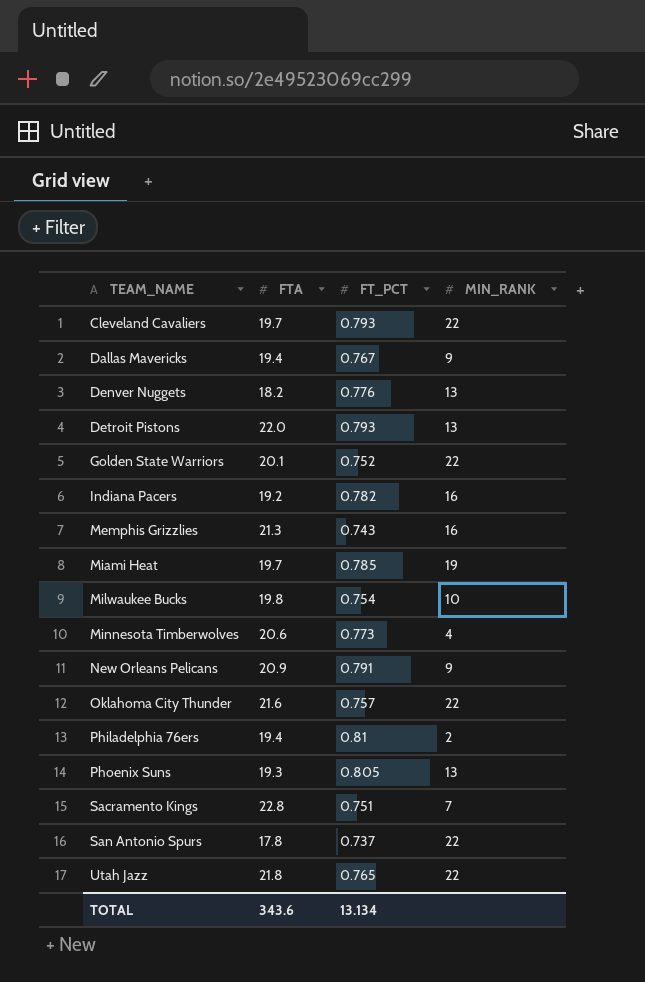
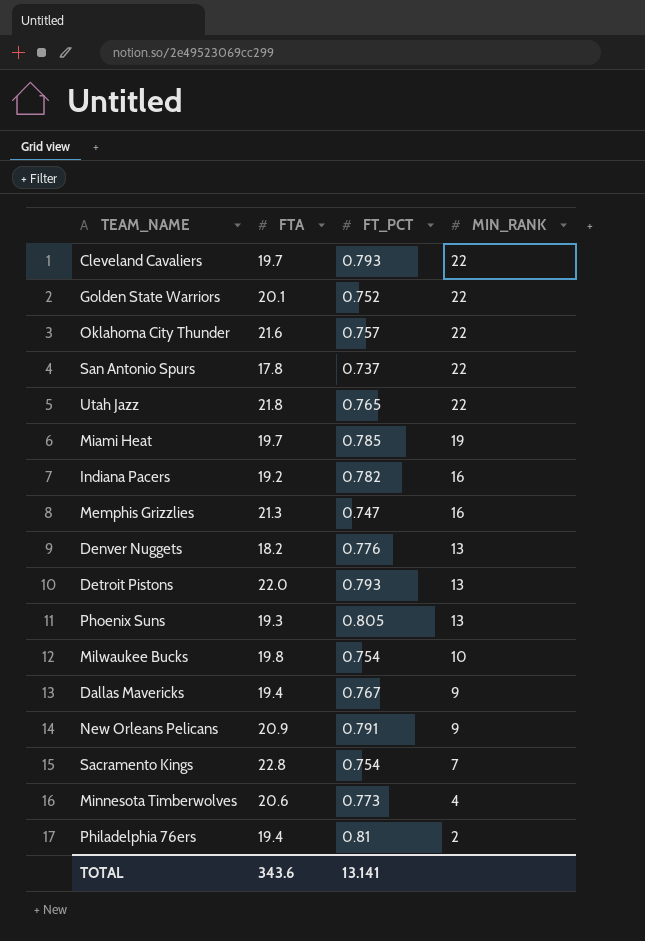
row order: TEAM_NAME ascending -> MIN_RANK descending
Memphis Grizzlies | FT_PCT: 0.743 -> 0.747
Sacramento Kings | FT_PCT: 0.751 -> 0.754
TOTAL | FT_PCT: 13.134 -> 13.141

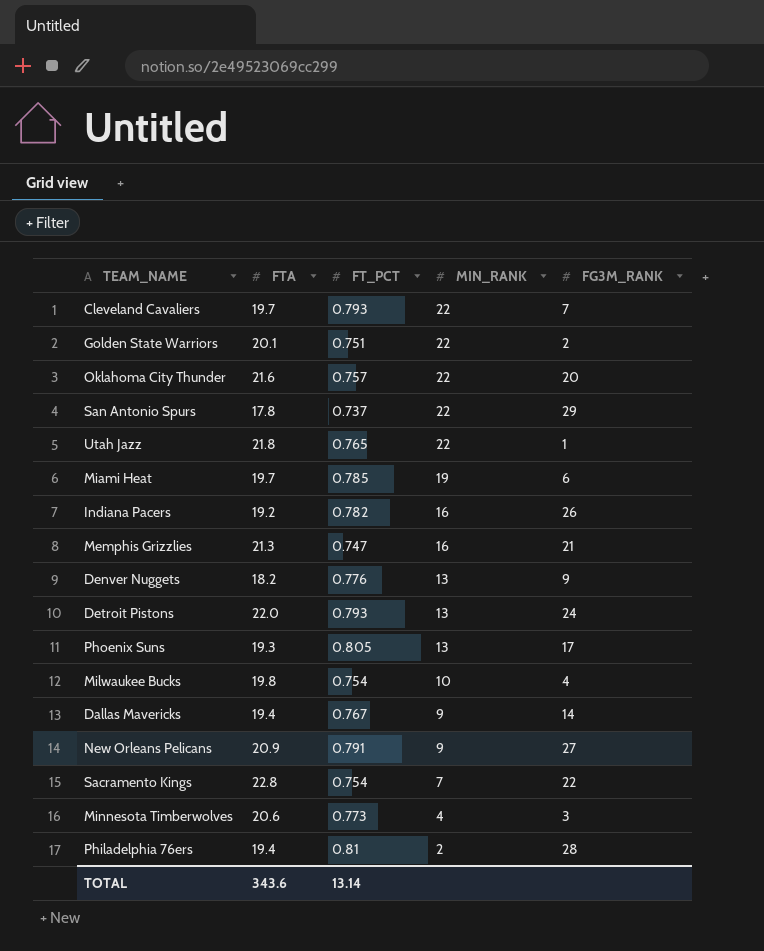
column FG3M_RANK | position: none -> 5
Golden State Warriors | FT_PCT: 0.752 -> 0.751
TOTAL | FT_PCT: 13.141 -> 13.14

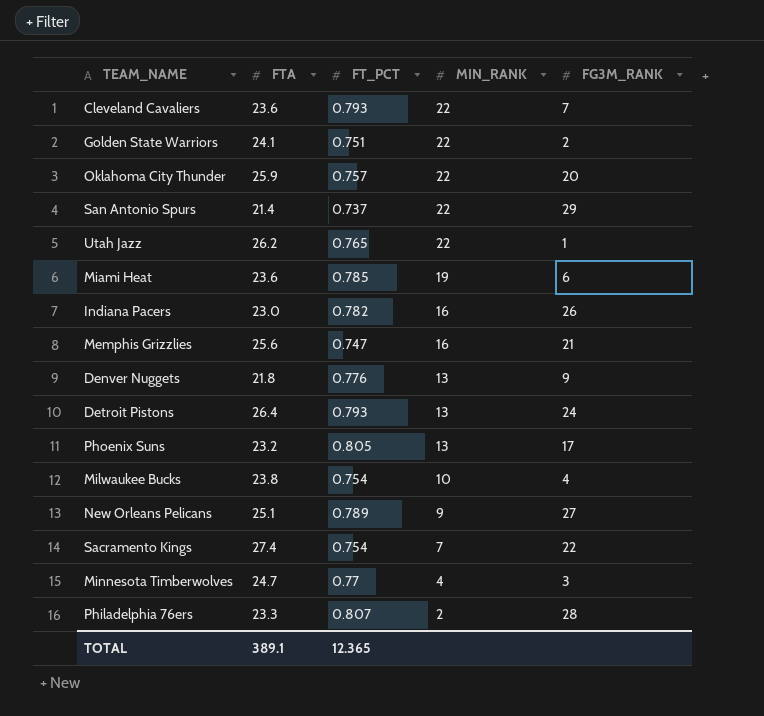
row Dallas Mavericks: 19.4 | 0.767 | 9 | 14 -> none
Cleveland Cavaliers | FTA: 19.7 -> 23.6
Golden State Warriors | FTA: 20.1 -> 24.1
Oklahoma City Thunder | FTA: 21.6 -> 25.9
San Antonio Spurs | FTA: 17.8 -> 21.4
Utah Jazz | FTA: 21.8 -> 26.2
Miami Heat | FTA: 19.7 -> 23.6
Indiana Pacers | FTA: 19.2 -> 23.0
Memphis Grizzlies | FTA: 21.3 -> 25.6
Denver Nuggets | FTA: 18.2 -> 21.8
Detroit Pistons | FTA: 22.0 -> 26.4
Phoenix Suns | FTA: 19.3 -> 23.2
Milwaukee Bucks | FTA: 19.8 -> 23.8
New Orleans Pelicans | FTA: 20.9 -> 25.1
New Orleans Pelicans | FT_PCT: 0.791 -> 0.789
Sacramento Kings | FTA: 22.8 -> 27.4
Minnesota Timberwolves | FTA: 20.6 -> 24.7
Minnesota Timberwolves | FT_PCT: 0.773 -> 0.77
Philadelphia 76ers | FTA: 19.4 -> 23.3
Philadelphia 76ers | FT_PCT: 0.81 -> 0.807
TOTAL | FTA: 343.6 -> 389.1
TOTAL | FT_PCT: 13.14 -> 12.365

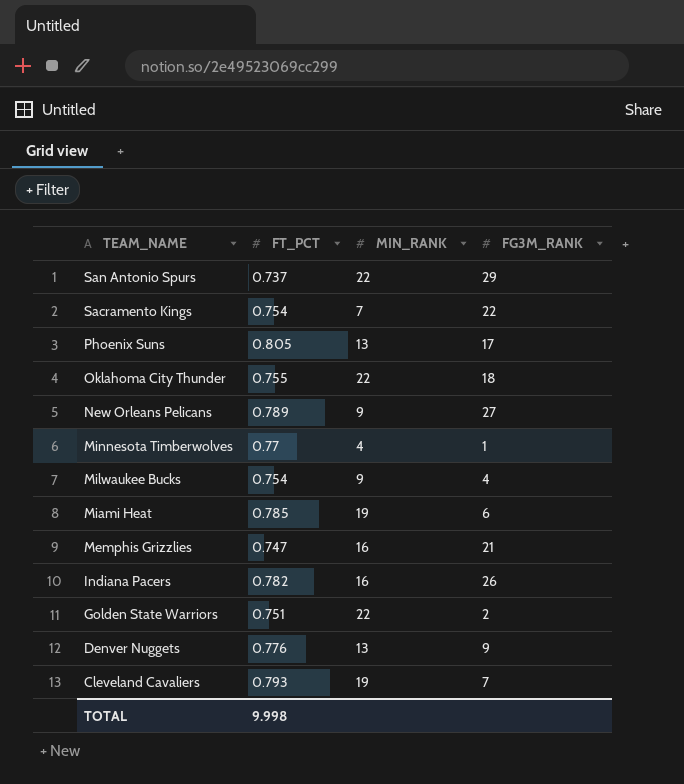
row order: MIN_RANK descending -> TEAM_NAME descending
column FTA | position: 2 -> none
row Utah Jazz: 26.2 | 0.765 | 22 | 1 -> none
row Detroit Pistons: 26.4 | 0.793 | 13 | 24 -> none
row Philadelphia 76ers: 23.3 | 0.807 | 2 | 28 -> none
Oklahoma City Thunder | FT_PCT: 0.757 -> 0.755
Oklahoma City Thunder | FG3M_RANK: 20 -> 18
Minnesota Timberwolves | FG3M_RANK: 3 -> 1
Milwaukee Bucks | MIN_RANK: 10 -> 9
Cleveland Cavaliers | MIN_RANK: 22 -> 19
TOTAL | FT_PCT: 12.365 -> 9.998

